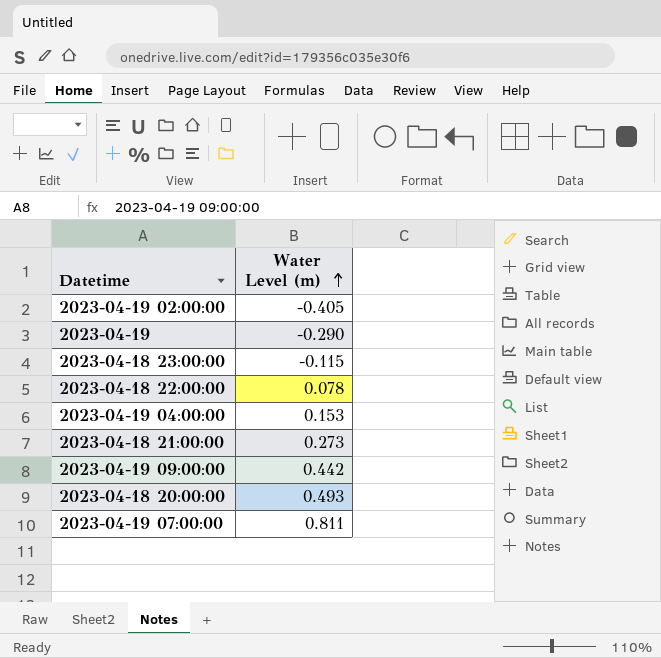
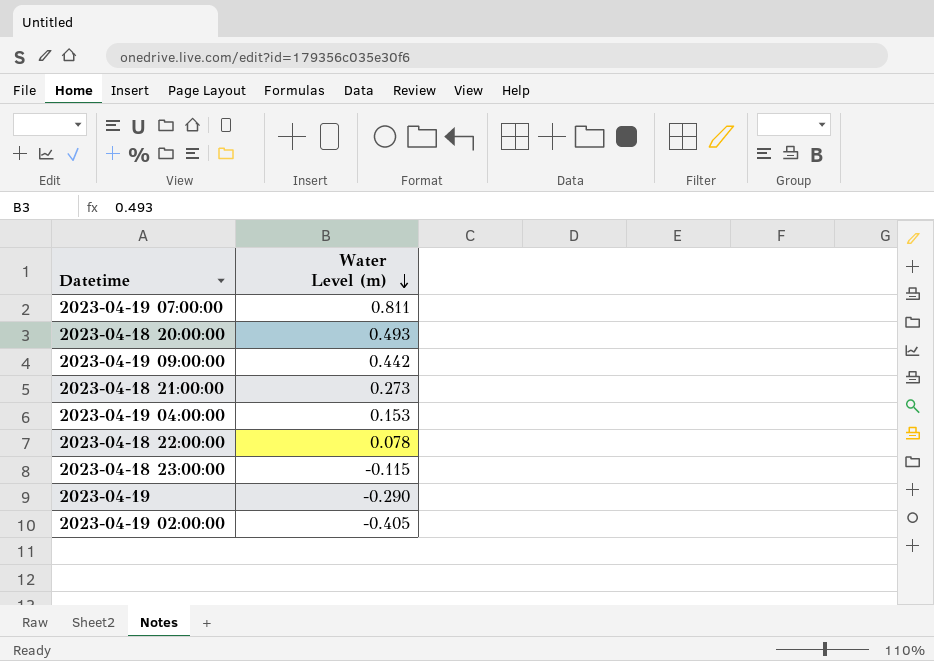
row order: Water Level (m) ascending -> Water Level (m) descending

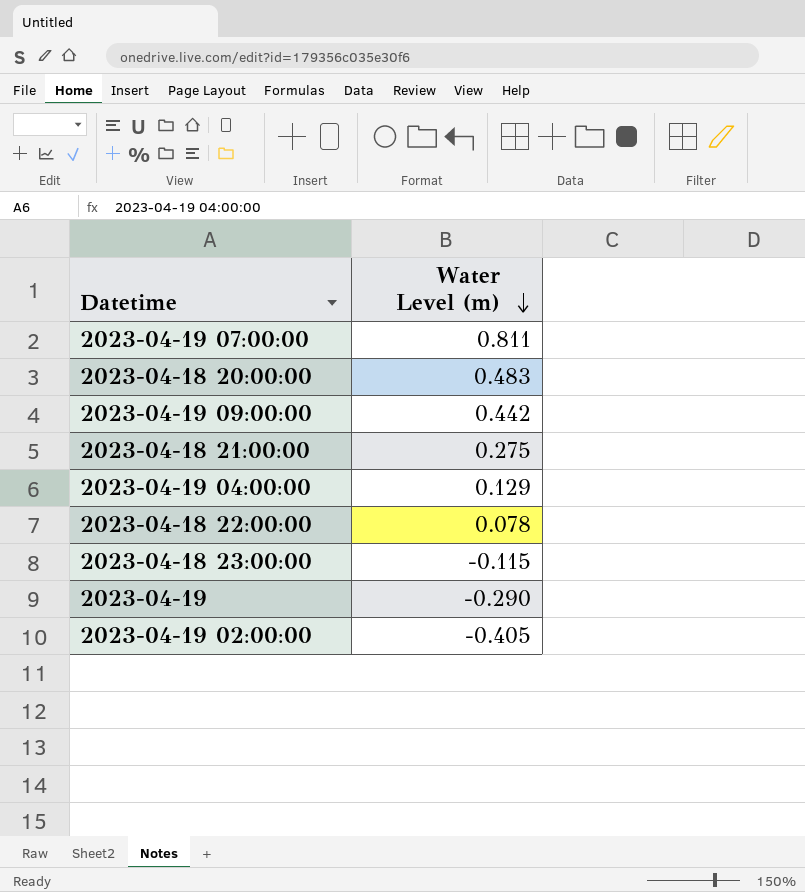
2023-04-18 20:00:00 | Water Level (m): 0.493 -> 0.483
2023-04-18 21:00:00 | Water Level (m): 0.273 -> 0.275
2023-04-19 04:00:00 | Water Level (m): 0.153 -> 0.129

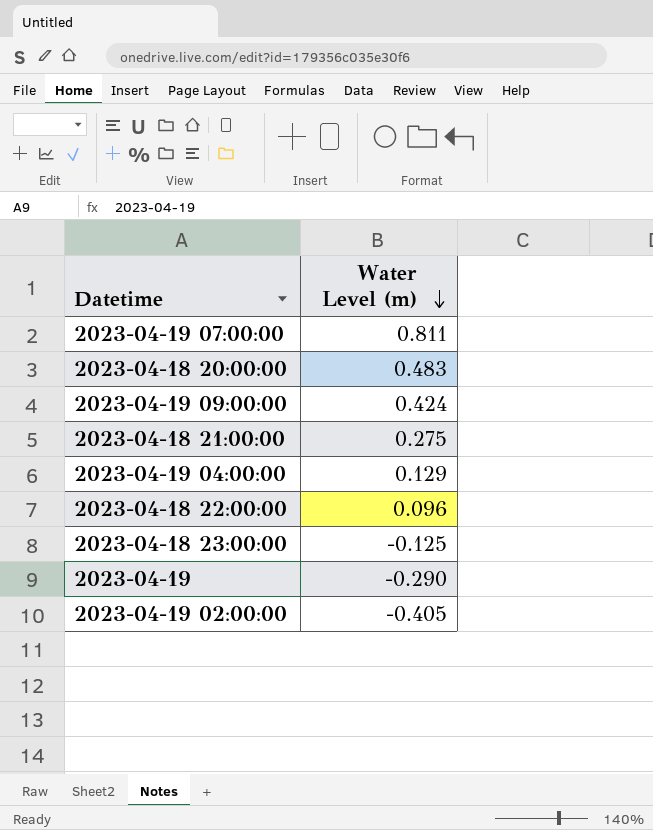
2023-04-19 09:00:00 | Water Level (m): 0.442 -> 0.424
2023-04-18 22:00:00 | Water Level (m): 0.078 -> 0.096
2023-04-18 23:00:00 | Water Level (m): -0.115 -> -0.125

